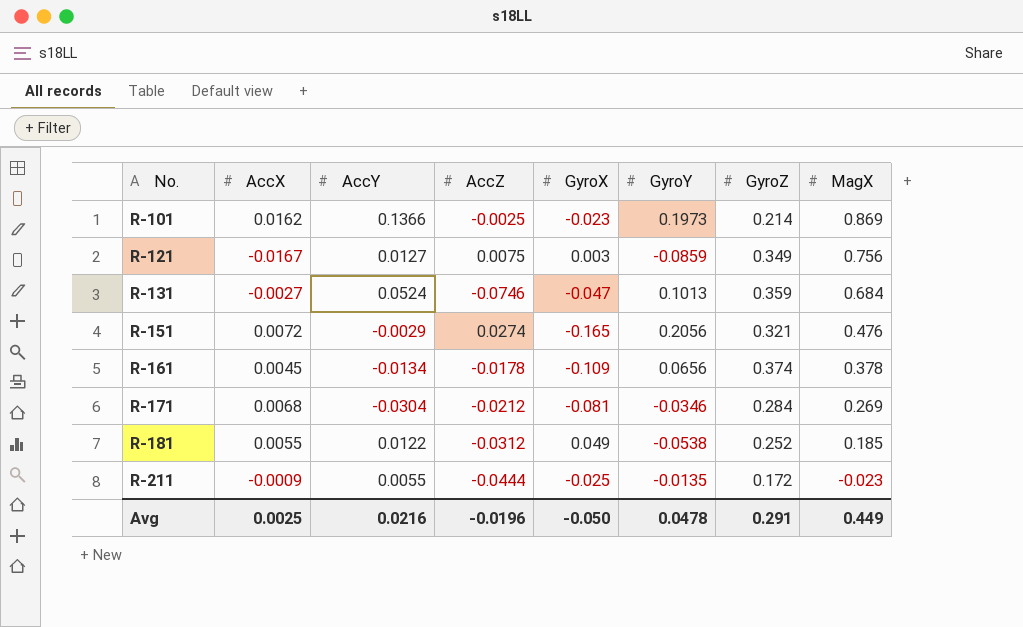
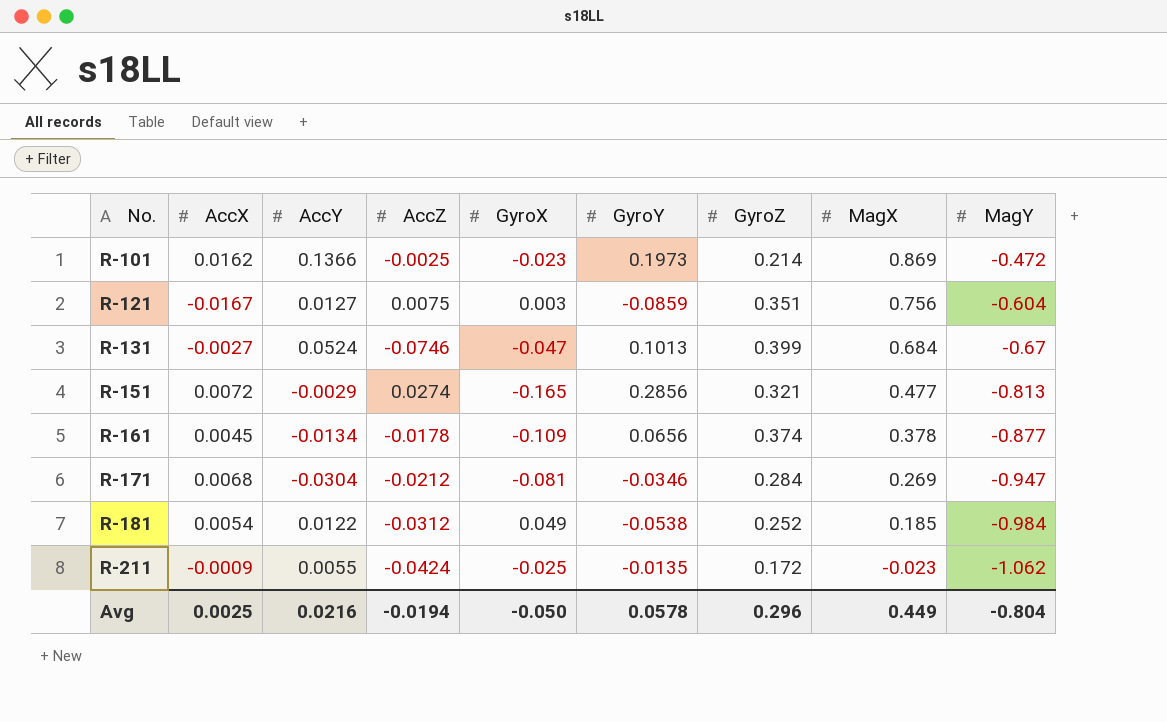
column MagY | position: none -> 9
R-121 | GyroZ: 0.349 -> 0.351
R-131 | GyroZ: 0.359 -> 0.399
R-151 | GyroY: 0.2056 -> 0.2856
R-151 | MagX: 0.476 -> 0.477
R-181 | AccX: 0.0055 -> 0.0054
R-211 | AccZ: -0.0444 -> -0.0424
Avg | AccZ: -0.0196 -> -0.0194
Avg | GyroY: 0.0478 -> 0.0578
Avg | GyroZ: 0.291 -> 0.296

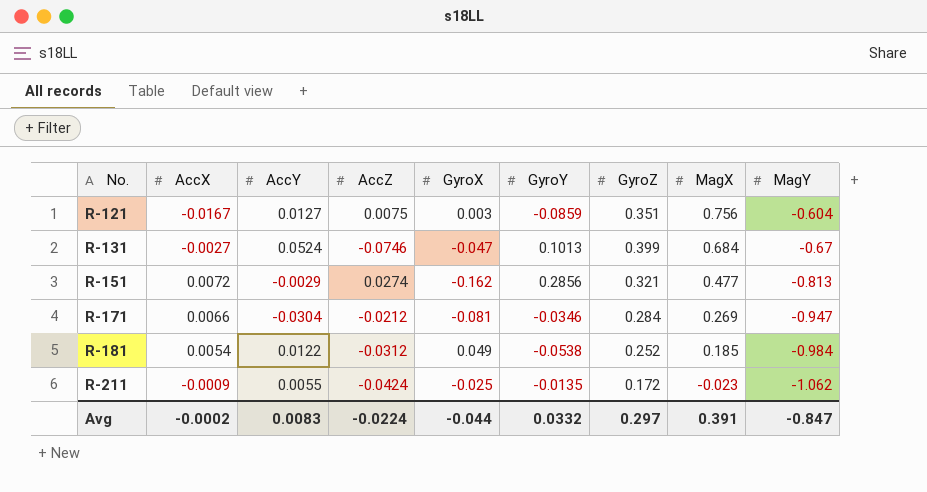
row R-101: 0.0162 | 0.1366 | -0.0025 | -0.023 | 0.1973 | 0.214 | 0.869 | -0.472 -> none
row R-161: 0.0045 | -0.0134 | -0.0178 | -0.109 | 0.0656 | 0.374 | 0.378 | -0.877 -> none
R-151 | GyroX: -0.165 -> -0.162
R-171 | AccX: 0.0068 -> 0.0066
Avg | AccX: 0.0025 -> -0.0002
Avg | AccY: 0.0216 -> 0.0083
Avg | AccZ: -0.0194 -> -0.0224
Avg | GyroX: -0.050 -> -0.044
Avg | GyroY: 0.0578 -> 0.0332
Avg | GyroZ: 0.296 -> 0.297
Avg | MagX: 0.449 -> 0.391
Avg | MagY: -0.804 -> -0.847

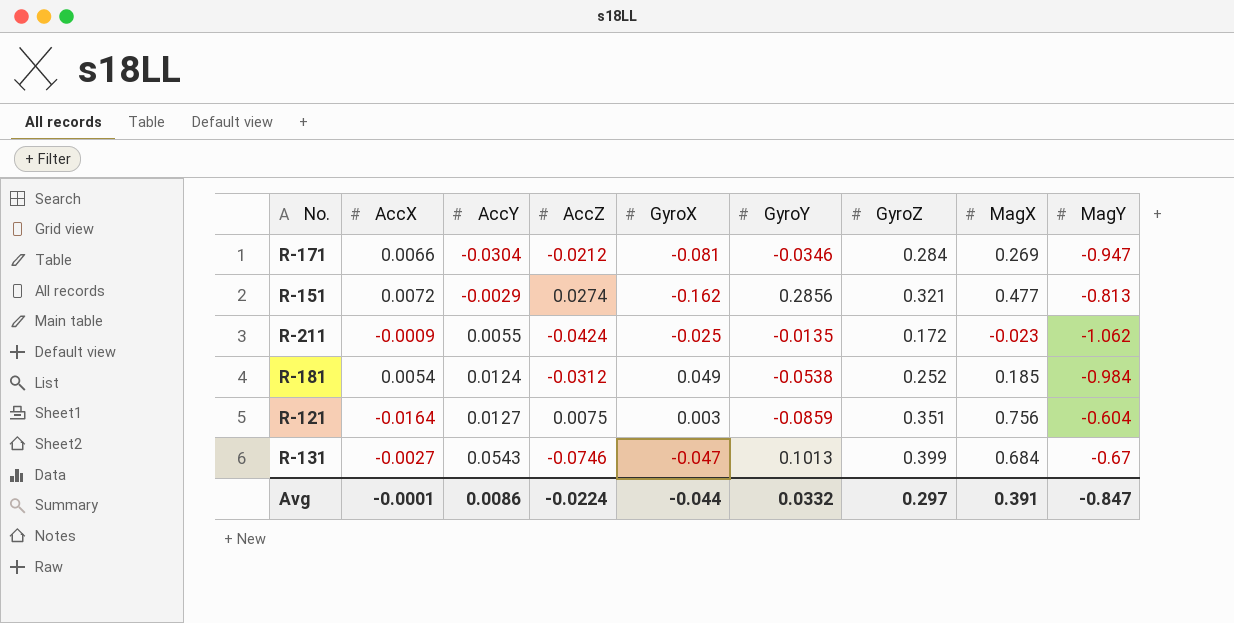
row order: No. ascending -> AccY ascending
R-181 | AccY: 0.0122 -> 0.0124
R-121 | AccX: -0.0167 -> -0.0164
R-131 | AccY: 0.0524 -> 0.0543
Avg | AccX: -0.0002 -> -0.0001
Avg | AccY: 0.0083 -> 0.0086

